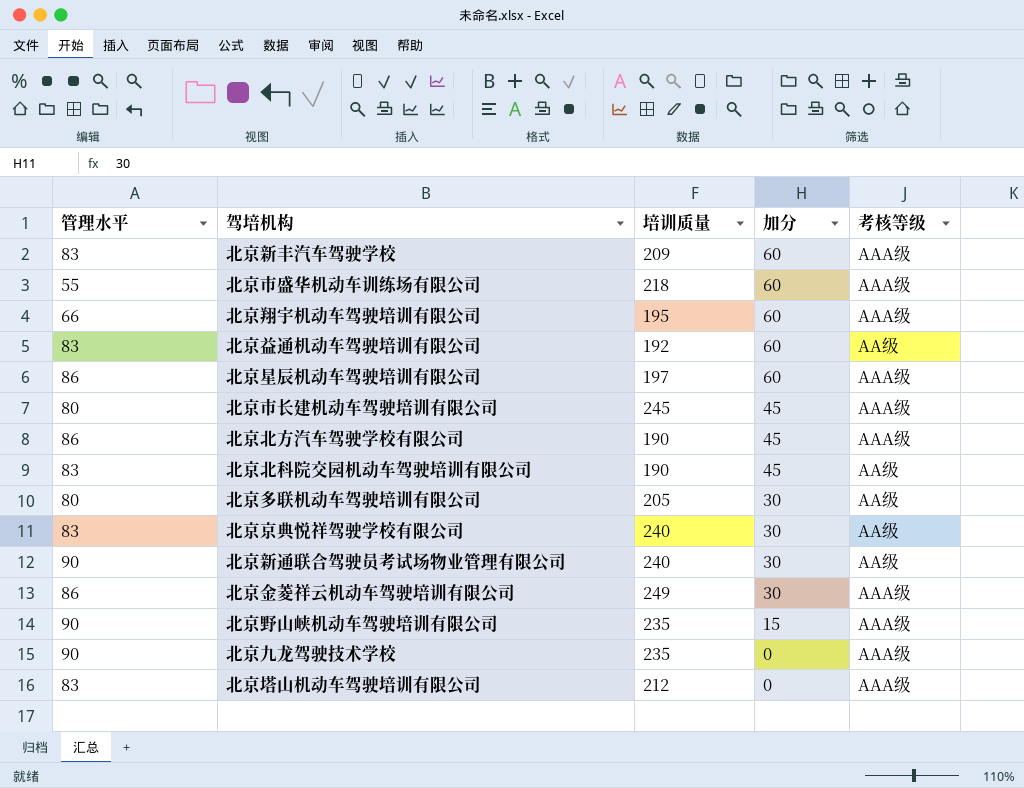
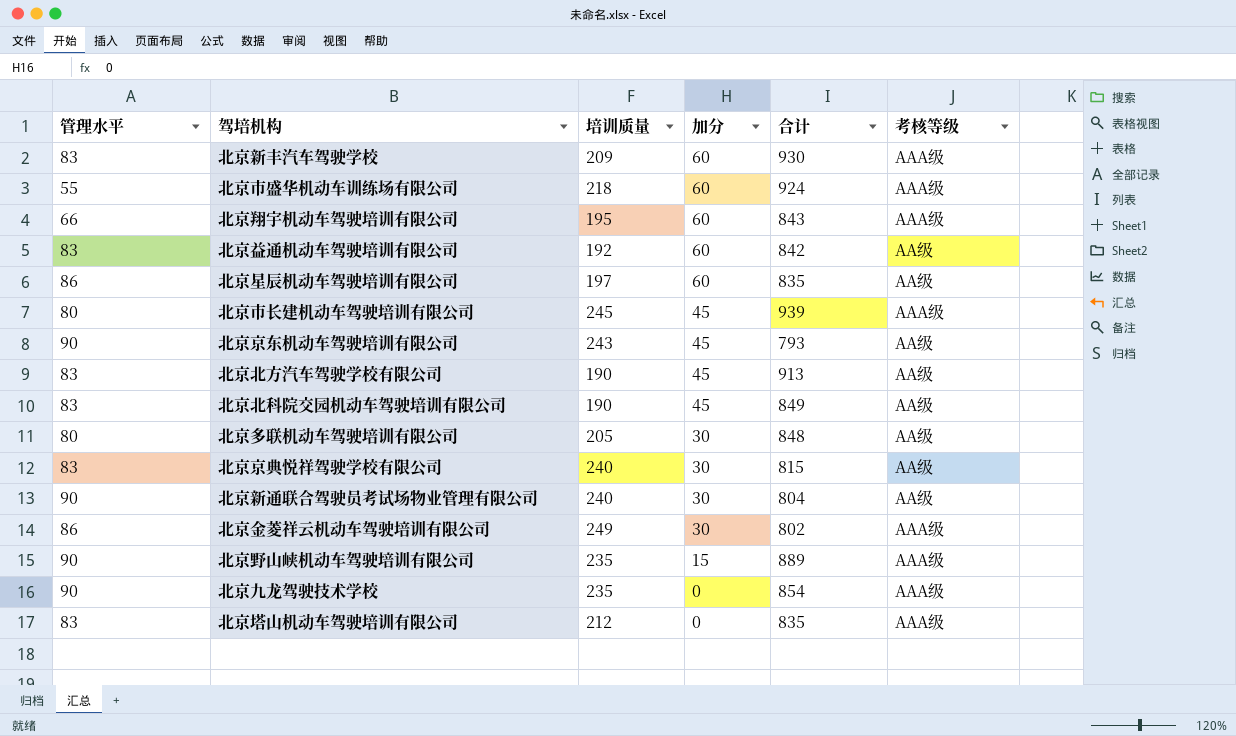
column 合计 | position: none -> 5
北京星辰机动车驾驶培训有限公司 | 考核等级: AAA级 -> AA级
row 北京京东机动车驾驶培训有限公司: none -> 90 | 243 | 45 | 793 | AA级
北京北方汽车驾驶学校有限公司 | 管理水平: 86 -> 83
北京北方汽车驾驶学校有限公司 | 考核等级: AAA级 -> AA级

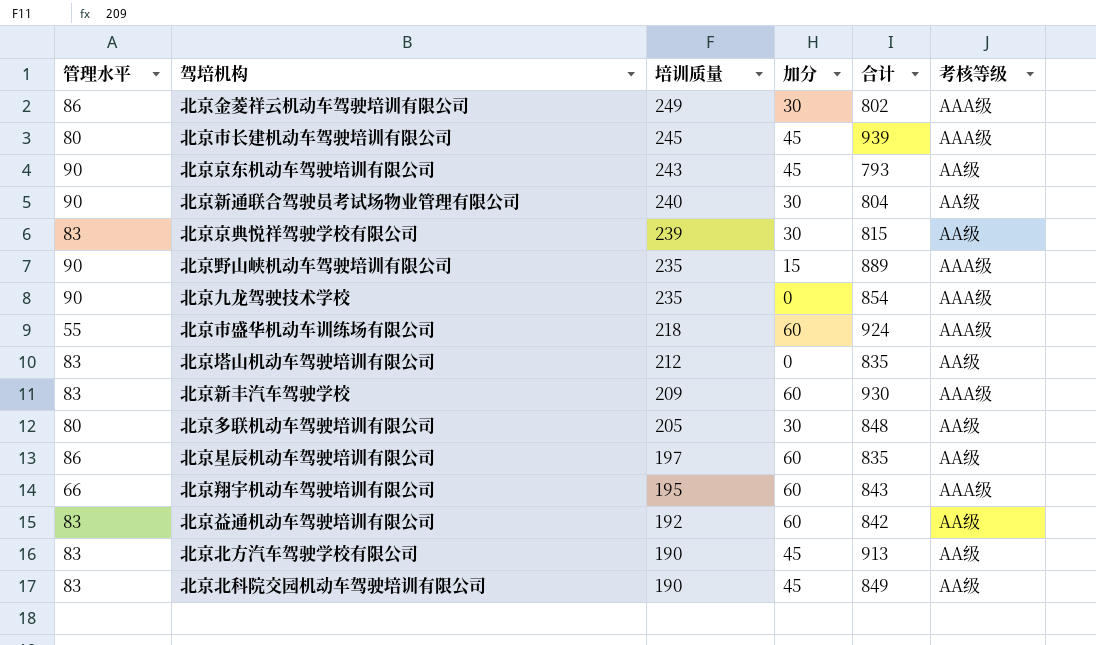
row order: 加分 descending -> 培训质量 descending
北京京典悦祥驾驶学校有限公司 | 培训质量: 240 -> 239
北京塔山机动车驾驶培训有限公司 | 考核等级: AAA级 -> AA级

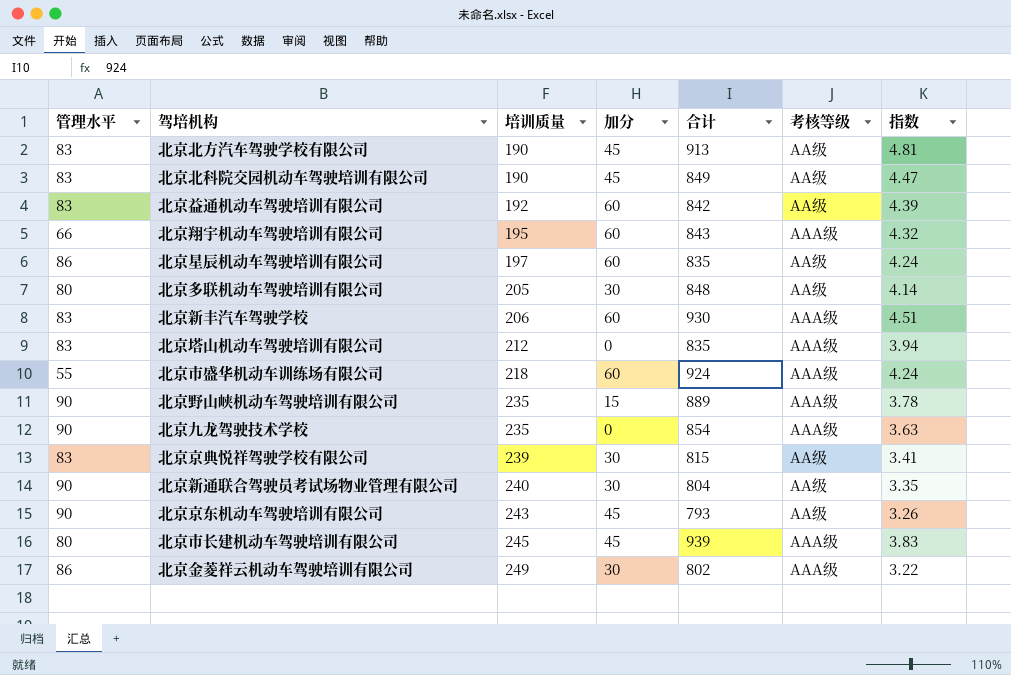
row order: 培训质量 descending -> 培训质量 ascending
column 指数 | formula: none -> [合计] / [培训质量]
北京新丰汽车驾驶学校 | 培训质量: 209 -> 206
北京塔山机动车驾驶培训有限公司 | 考核等级: AA级 -> AAA级

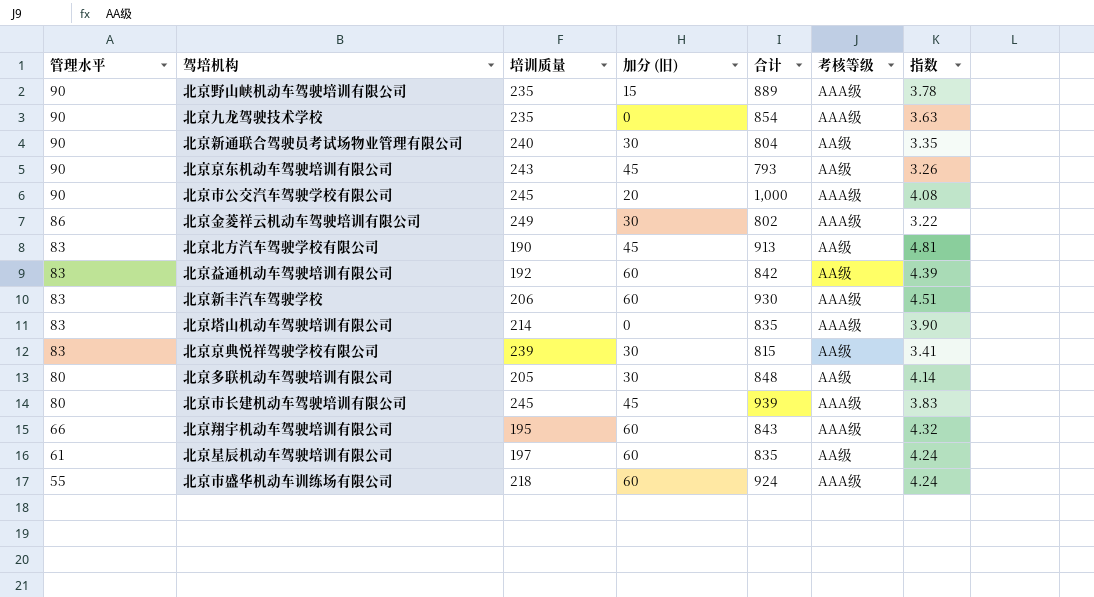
row order: 培训质量 ascending -> 管理水平 descending
column name: 加分 -> 加分 (旧)
row 北京北科院交园机动车驾驶培训有限公司: 83 | 190 | 45 | 849 | AA级 | 4.47 -> none
row 北京市公交汽车驾驶学校有限公司: none -> 90 | 245 | 20 | 1,000 | AAA级 | 4.08
北京塔山机动车驾驶培训有限公司 | 培训质量: 212 -> 214
北京塔山机动车驾驶培训有限公司 | 指数: 3.94 -> 3.90
北京星辰机动车驾驶培训有限公司 | 管理水平: 86 -> 61

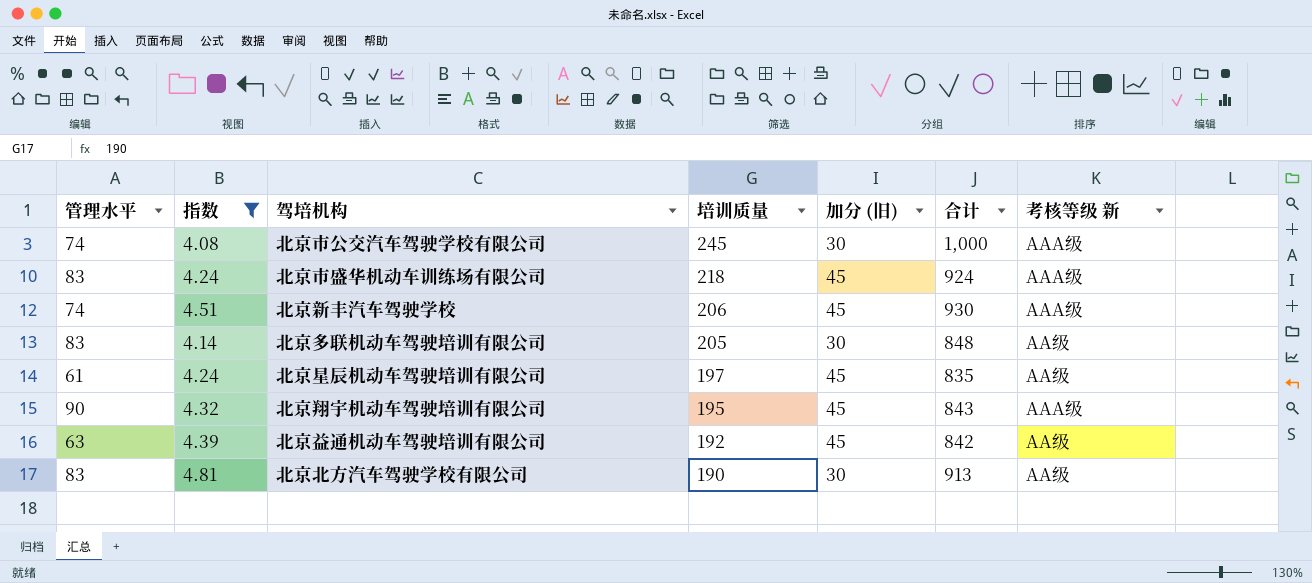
filter: none -> 指数 >= 4.08
row order: 管理水平 descending -> 培训质量 descending
column 指数 | position: 7 -> 2
column name: 考核等级 -> 考核等级 新
北京市公交汽车驾驶学校有限公司 | 管理水平: 90 -> 74
北京市公交汽车驾驶学校有限公司 | 加分 (旧): 20 -> 30
北京市盛华机动车训练场有限公司 | 管理水平: 55 -> 83
北京市盛华机动车训练场有限公司 | 加分 (旧): 60 -> 45
北京新丰汽车驾驶学校 | 管理水平: 83 -> 74
北京新丰汽车驾驶学校 | 加分 (旧): 60 -> 45
北京多联机动车驾驶培训有限公司 | 管理水平: 80 -> 83
北京星辰机动车驾驶培训有限公司 | 加分 (旧): 60 -> 45
北京翔宇机动车驾驶培训有限公司 | 管理水平: 66 -> 90
北京翔宇机动车驾驶培训有限公司 | 加分 (旧): 60 -> 45
北京益通机动车驾驶培训有限公司 | 管理水平: 83 -> 63
北京益通机动车驾驶培训有限公司 | 加分 (旧): 60 -> 45
北京北方汽车驾驶学校有限公司 | 加分 (旧): 45 -> 30

